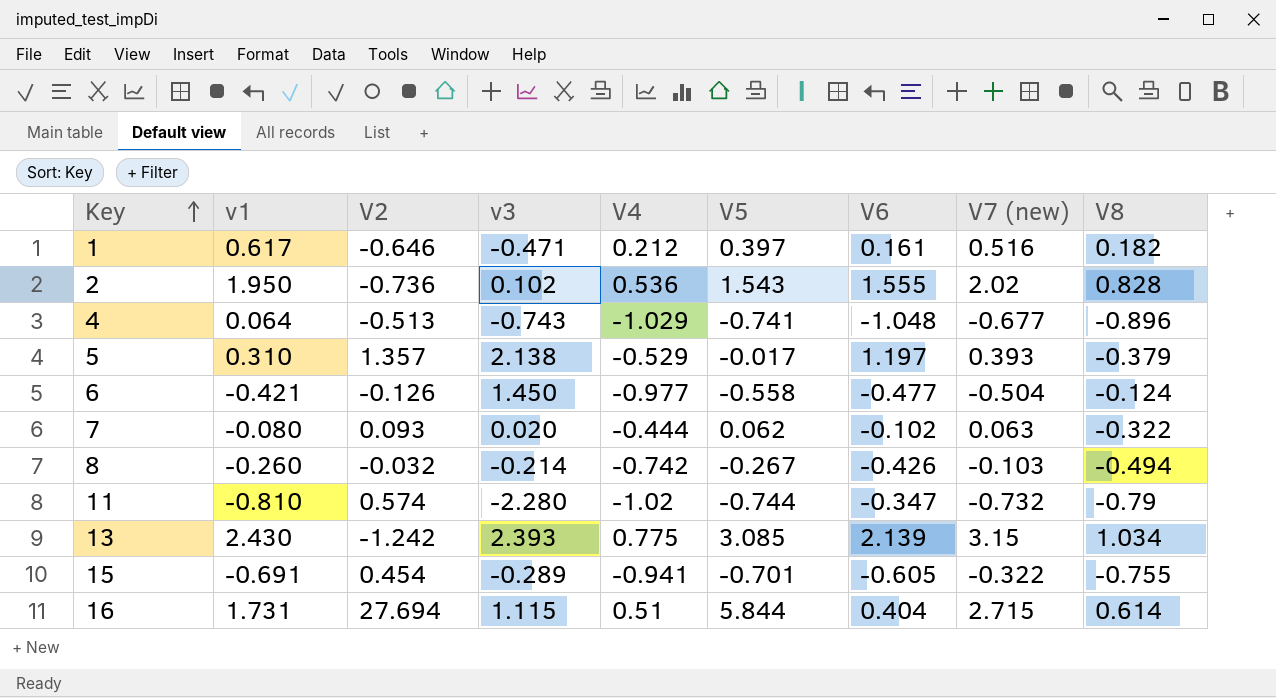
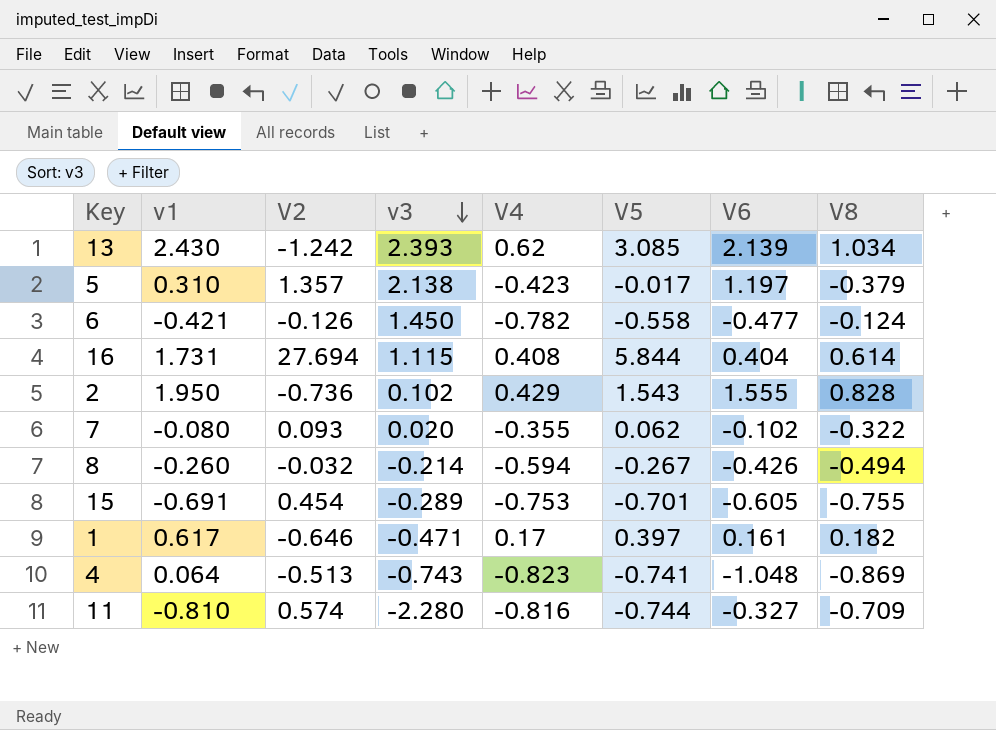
row order: Key ascending -> v3 descending
column V7 (new) | position: 8 -> none
13 | V4: 0.775 -> 0.62
5 | V4: -0.529 -> -0.423
6 | V4: -0.977 -> -0.782
16 | V4: 0.51 -> 0.408
2 | V4: 0.536 -> 0.429
7 | V4: -0.444 -> -0.355
8 | V4: -0.742 -> -0.594
15 | V4: -0.941 -> -0.753
1 | V4: 0.212 -> 0.17
4 | V4: -1.029 -> -0.823
4 | V8: -0.896 -> -0.869
11 | V4: -1.02 -> -0.816
11 | V6: -0.347 -> -0.327
11 | V8: -0.79 -> -0.709

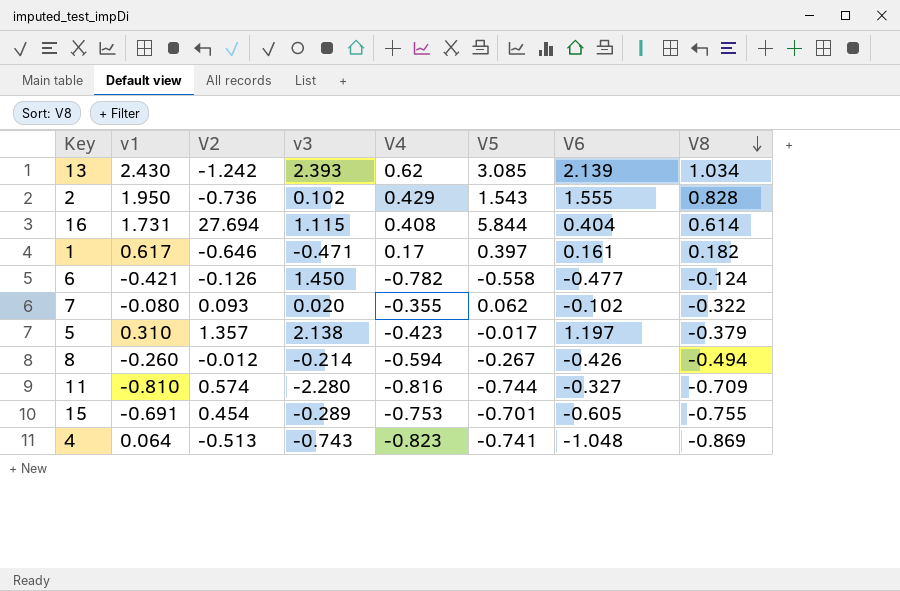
row order: v3 descending -> V8 descending
8 | V2: -0.032 -> -0.012

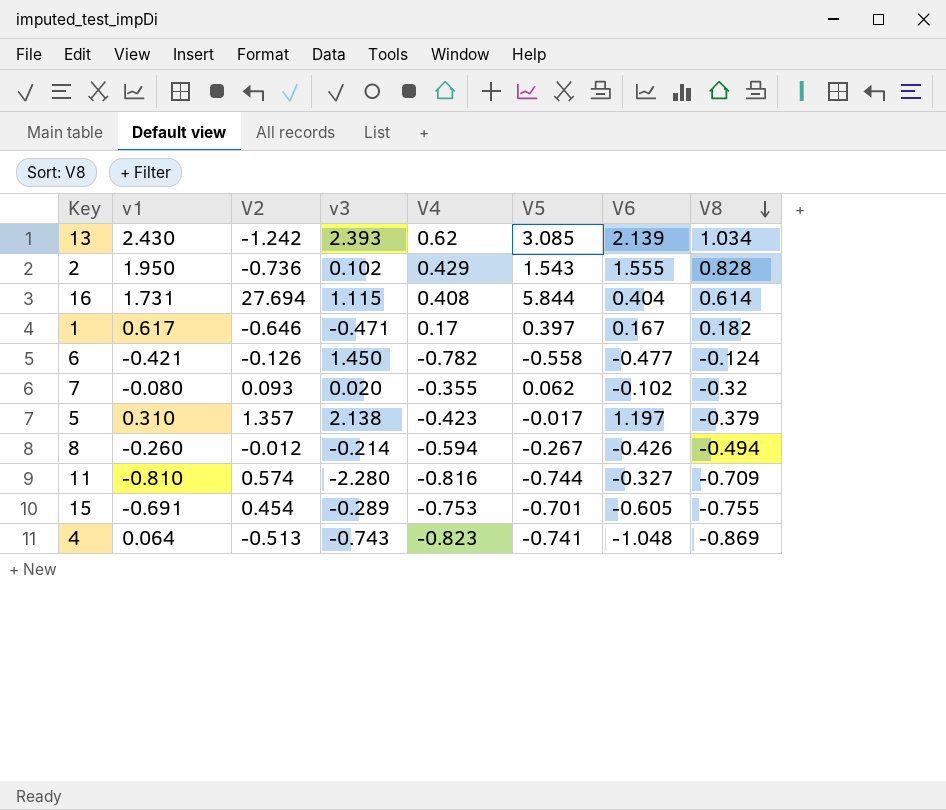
1 | V6: 0.161 -> 0.167
7 | V8: -0.322 -> -0.32

